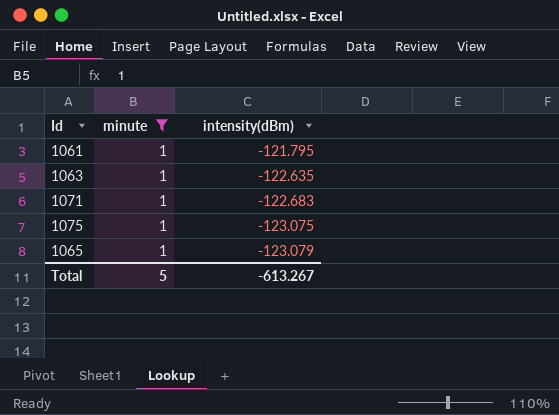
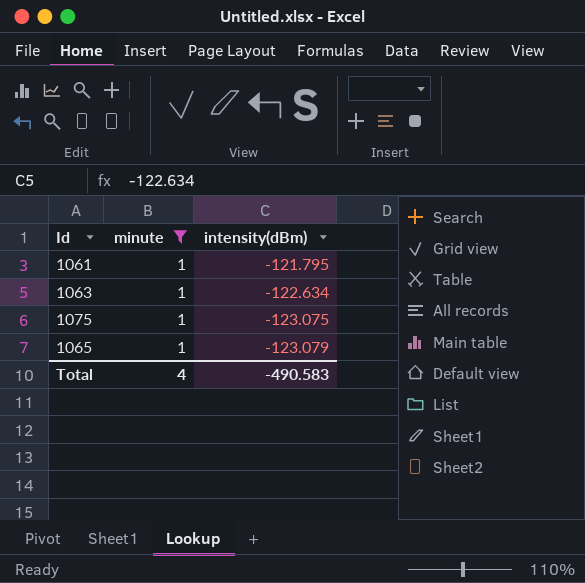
row 1071: 1 | -122.683 -> none
1063 | intensity(dBm): -122.635 -> -122.634
Total | minute: 5 -> 4
Total | intensity(dBm): -613.267 -> -490.583

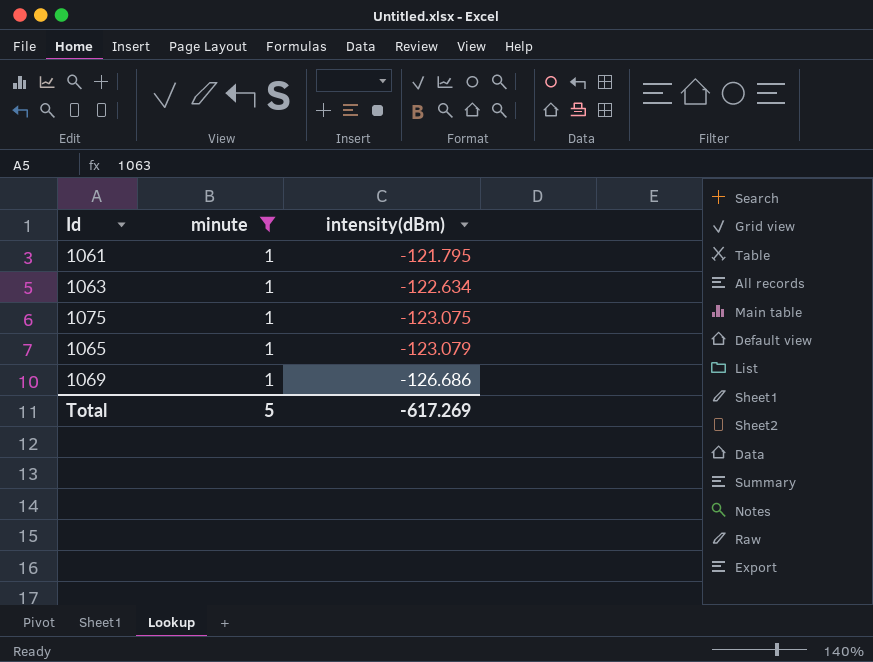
row 1069: none -> 1 | -126.686
Total | minute: 4 -> 5
Total | intensity(dBm): -490.583 -> -617.269

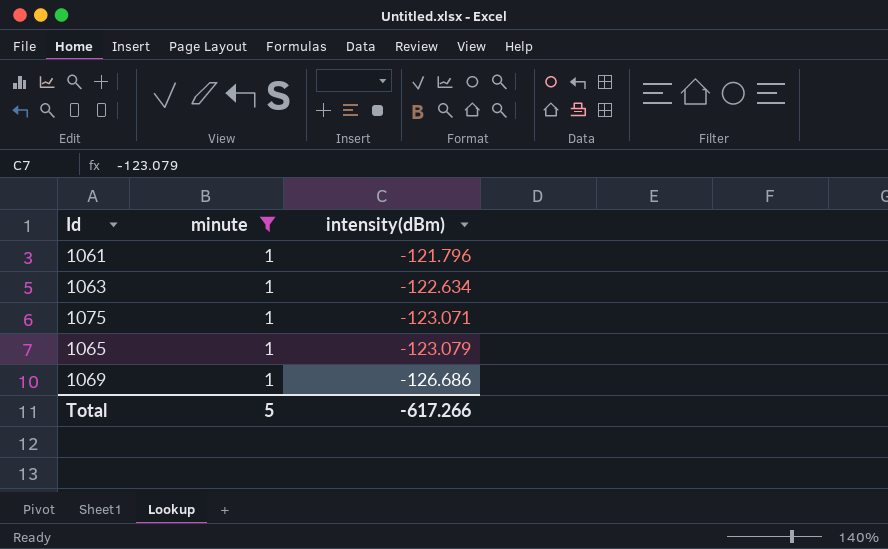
1061 | intensity(dBm): -121.795 -> -121.796
1075 | intensity(dBm): -123.075 -> -123.071
Total | intensity(dBm): -617.269 -> -617.266

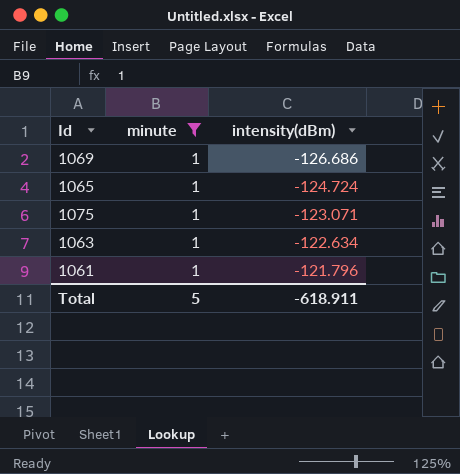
row order: intensity(dBm) descending -> intensity(dBm) ascending
1065 | intensity(dBm): -123.079 -> -124.724
Total | intensity(dBm): -617.266 -> -618.911

